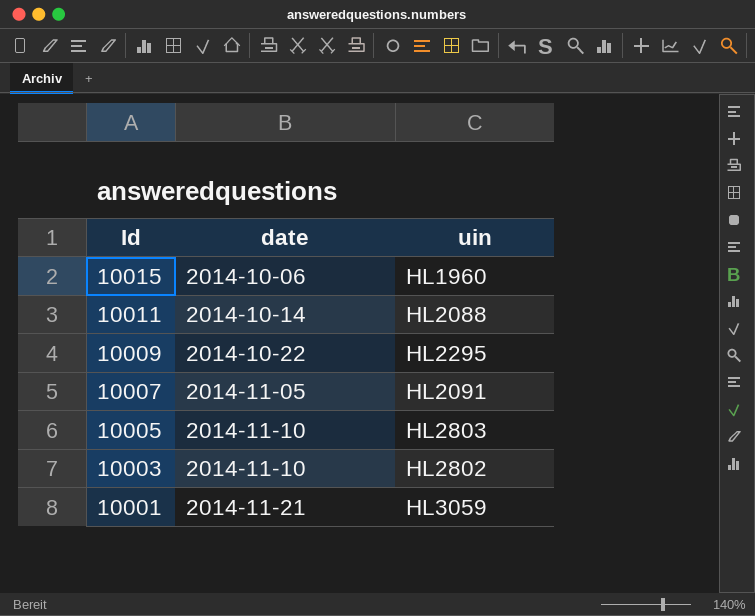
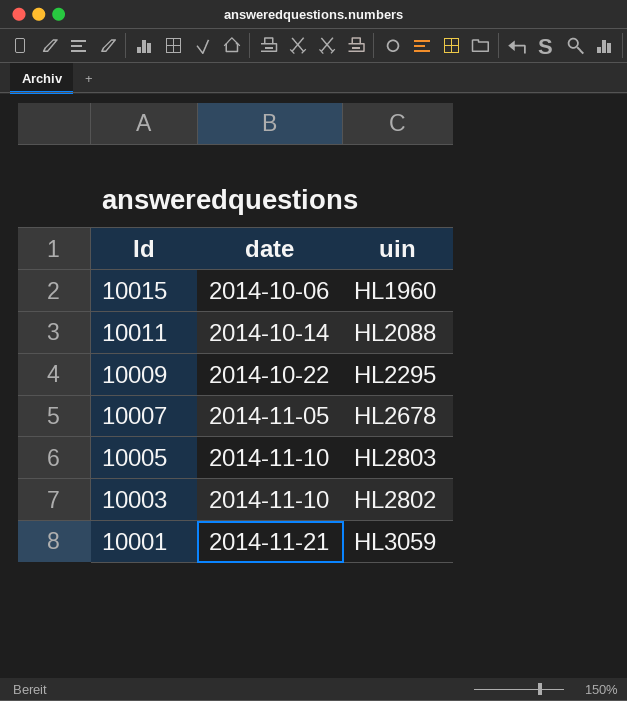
10007 | uin: HL2091 -> HL2678

